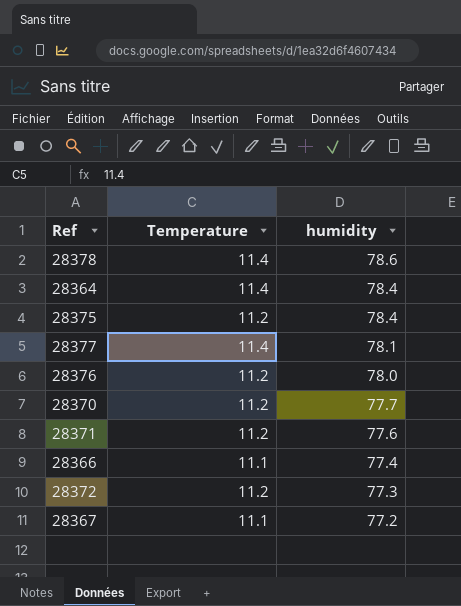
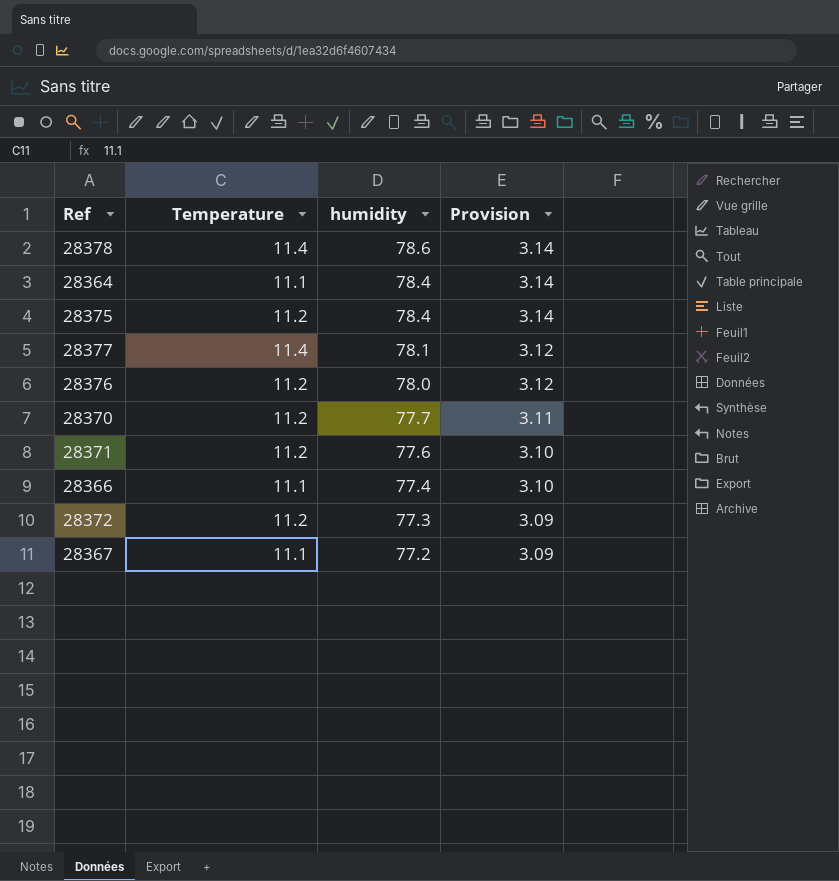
column Provision | formula: none -> [humidity] * 0.04
28364 | Temperature: 11.4 -> 11.1

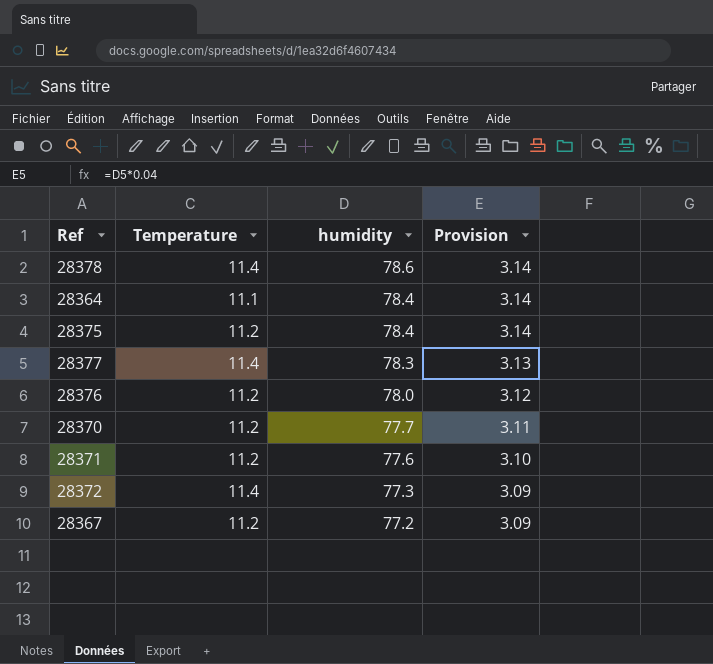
row 28366: 11.1 | 77.4 | 3.10 -> none
28377 | humidity: 78.1 -> 78.3
28377 | Provision: 3.12 -> 3.13
28372 | Temperature: 11.2 -> 11.4
28367 | Temperature: 11.1 -> 11.2

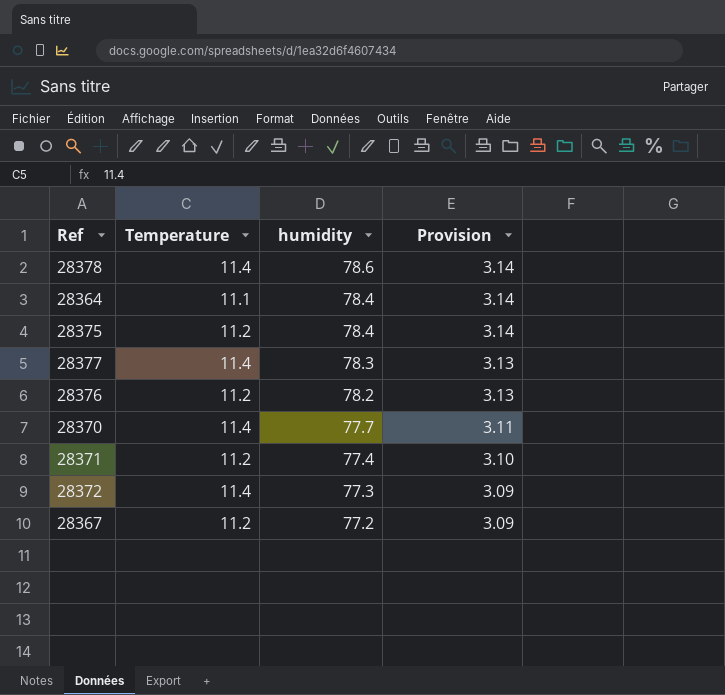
28376 | humidity: 78.0 -> 78.2
28376 | Provision: 3.12 -> 3.13
28370 | Temperature: 11.2 -> 11.4
28371 | humidity: 77.6 -> 77.4

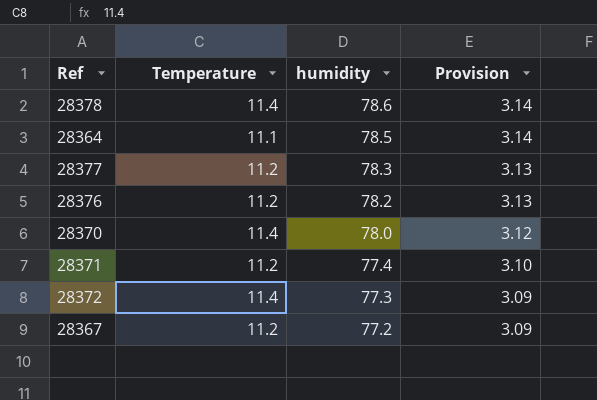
row 28375: 11.2 | 78.4 | 3.14 -> none
28364 | humidity: 78.4 -> 78.5
28377 | Temperature: 11.4 -> 11.2
28370 | humidity: 77.7 -> 78.0
28370 | Provision: 3.11 -> 3.12

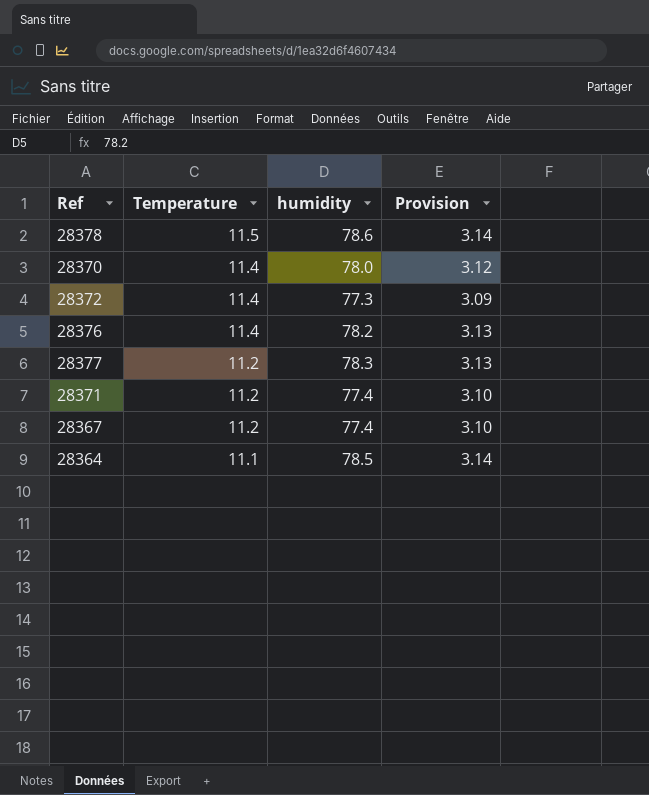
row order: humidity descending -> Temperature descending
28378 | Temperature: 11.4 -> 11.5
28376 | Temperature: 11.2 -> 11.4
28367 | humidity: 77.2 -> 77.4
28367 | Provision: 3.09 -> 3.10

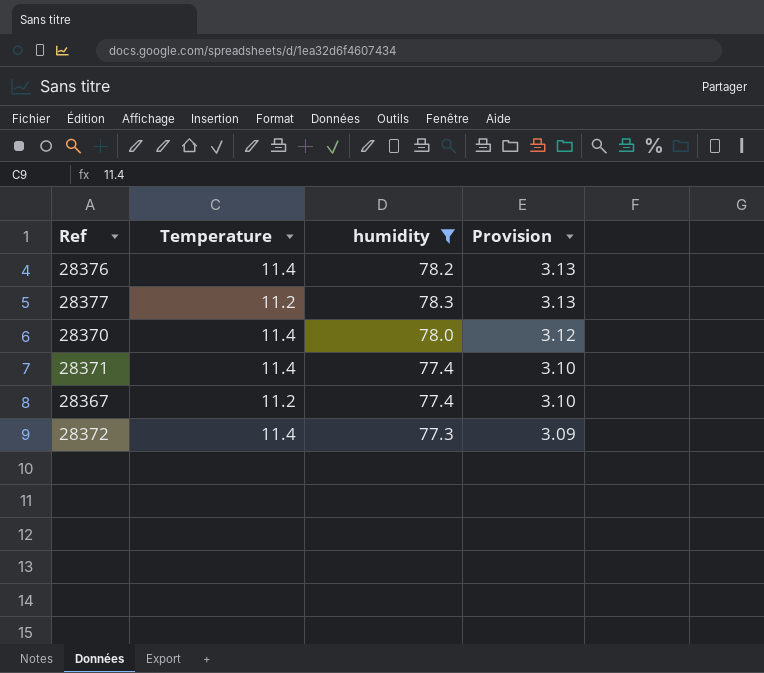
filter: none -> humidity <= 78.3
row order: Temperature descending -> Provision descending
28371 | Temperature: 11.2 -> 11.4

